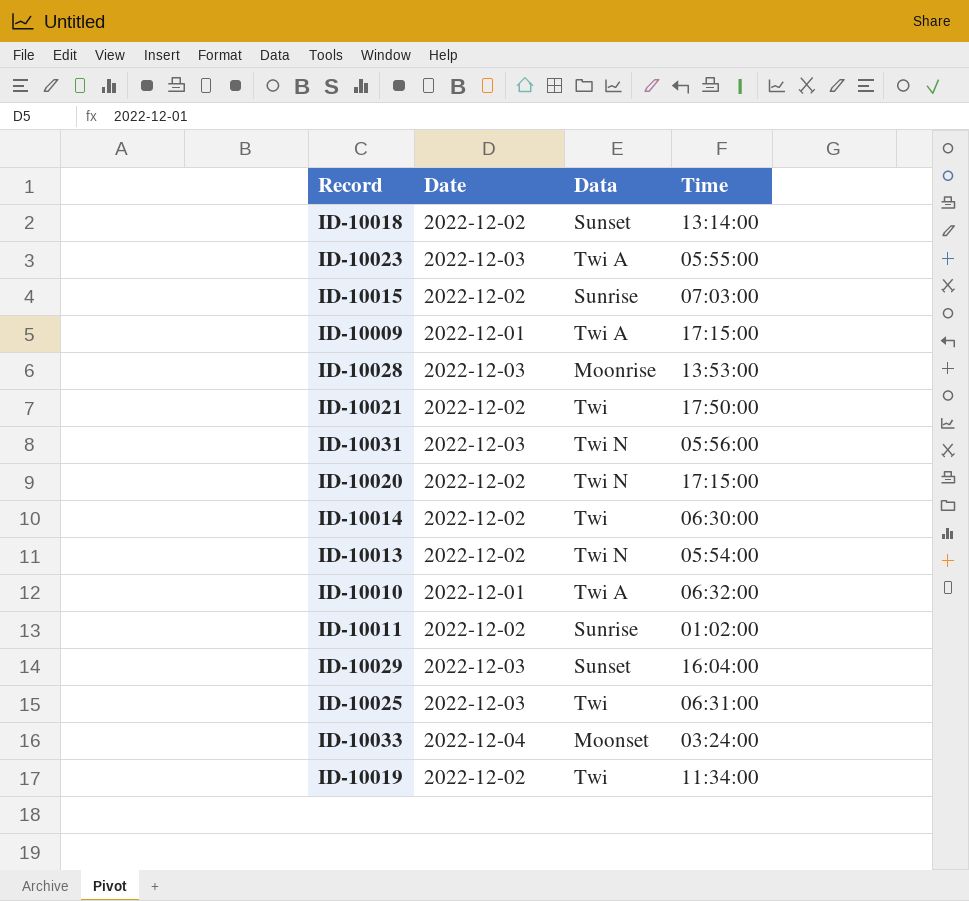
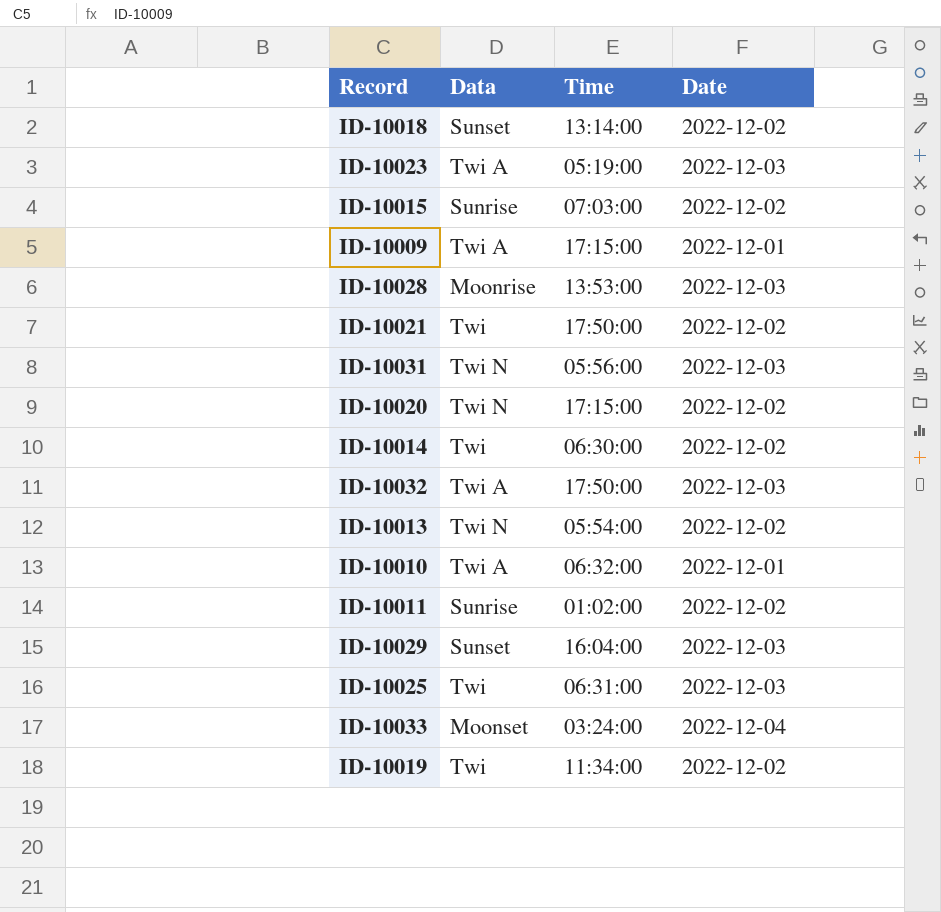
column Date | position: 2 -> 4
ID-10023 | Time: 05:55:00 -> 05:19:00
row ID-10032: none -> Twi A | 17:50:00 | 2022-12-03

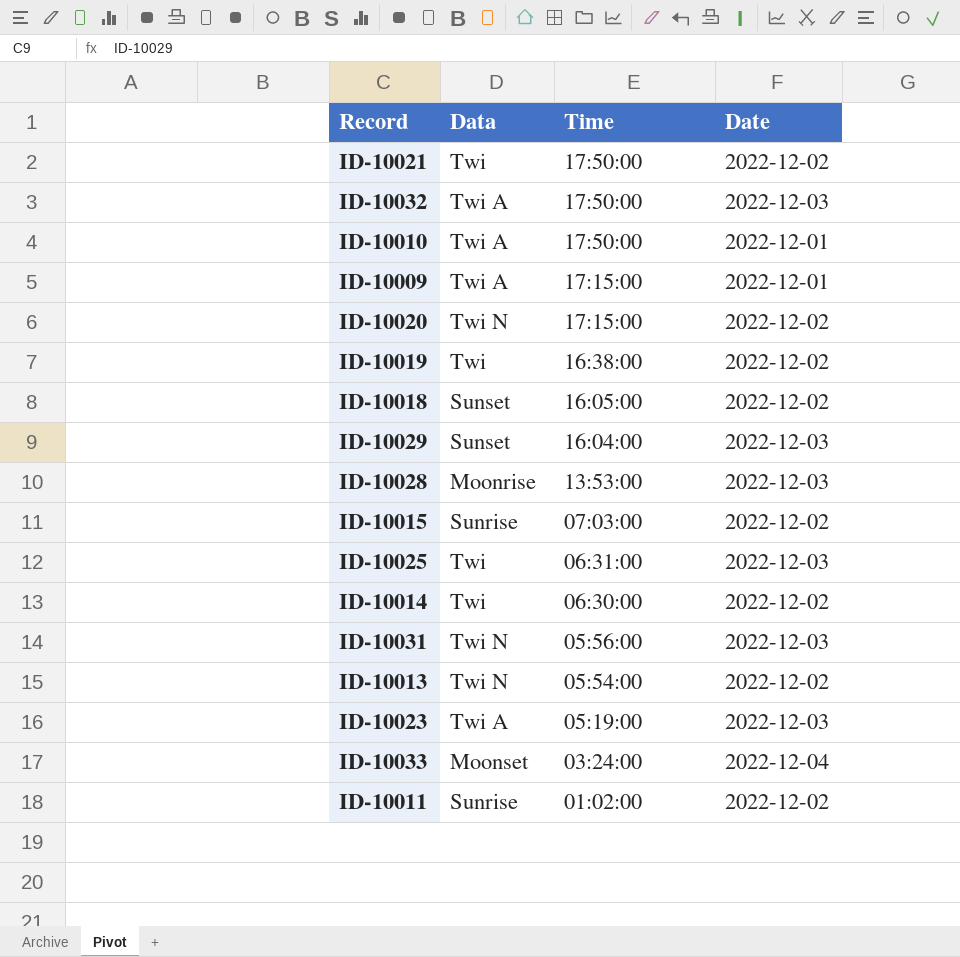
row order: none -> Time descending
ID-10010 | Time: 06:32:00 -> 17:50:00
ID-10019 | Time: 11:34:00 -> 16:38:00
ID-10018 | Time: 13:14:00 -> 16:05:00

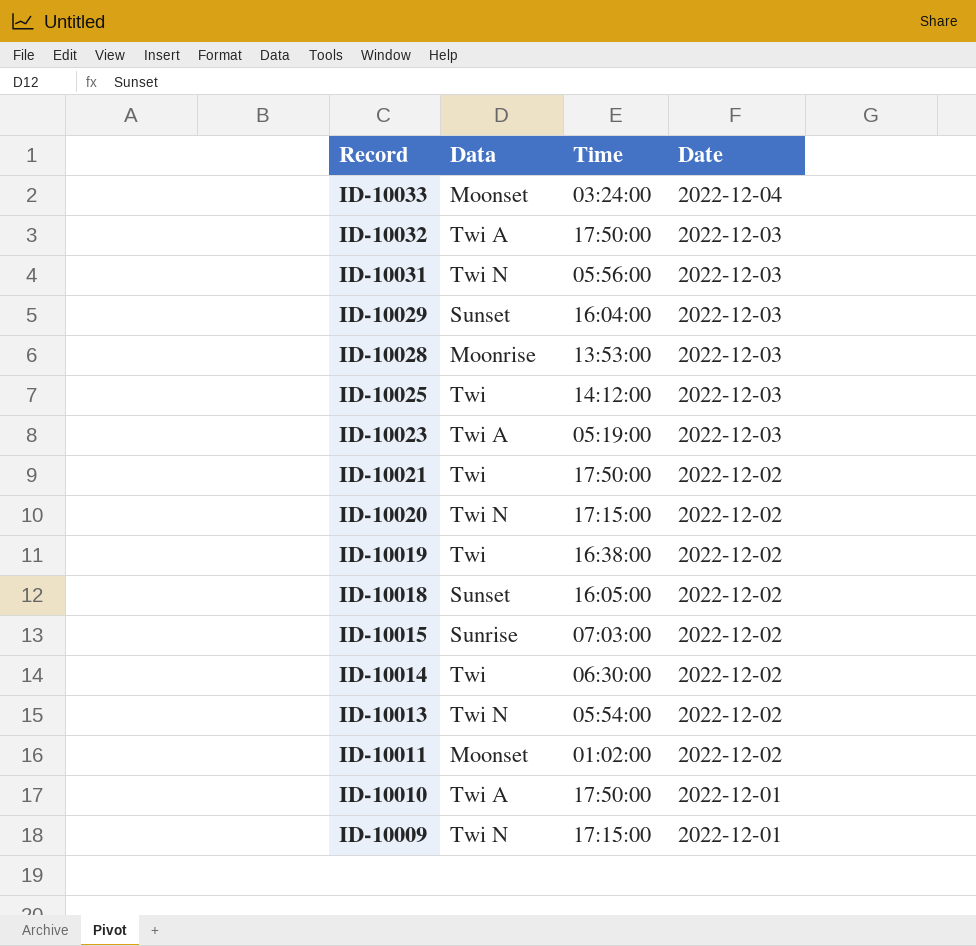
row order: Time descending -> Record descending
ID-10025 | Time: 06:31:00 -> 14:12:00
ID-10011 | Data: Sunrise -> Moonset
ID-10009 | Data: Twi A -> Twi N

